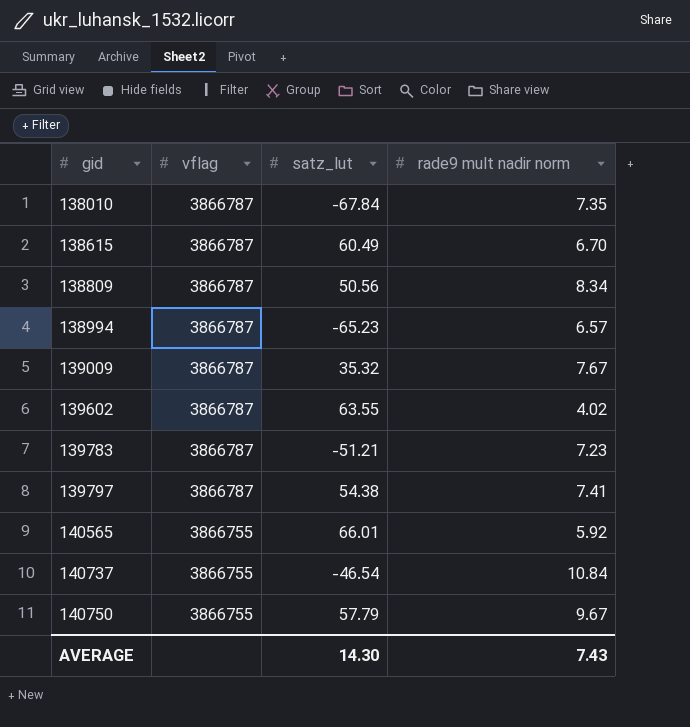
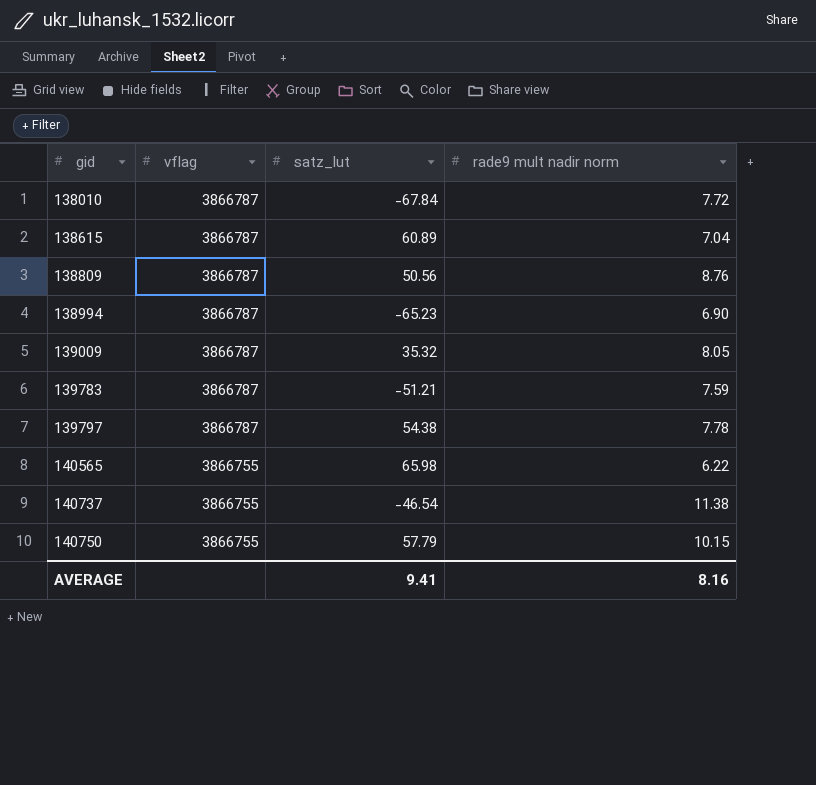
row 139602: 3866787 | 63.55 | 4.02 -> none
138010 | rade9 mult nadir norm: 7.35 -> 7.72
138615 | satz_lut: 60.49 -> 60.89
138615 | rade9 mult nadir norm: 6.70 -> 7.04
138809 | rade9 mult nadir norm: 8.34 -> 8.76
138994 | rade9 mult nadir norm: 6.57 -> 6.90
139009 | rade9 mult nadir norm: 7.67 -> 8.05
139783 | rade9 mult nadir norm: 7.23 -> 7.59
139797 | rade9 mult nadir norm: 7.41 -> 7.78
140565 | satz_lut: 66.01 -> 65.98
140565 | rade9 mult nadir norm: 5.92 -> 6.22
140737 | rade9 mult nadir norm: 10.84 -> 11.38
140750 | rade9 mult nadir norm: 9.67 -> 10.15
AVERAGE | satz_lut: 14.30 -> 9.41
AVERAGE | rade9 mult nadir norm: 7.43 -> 8.16

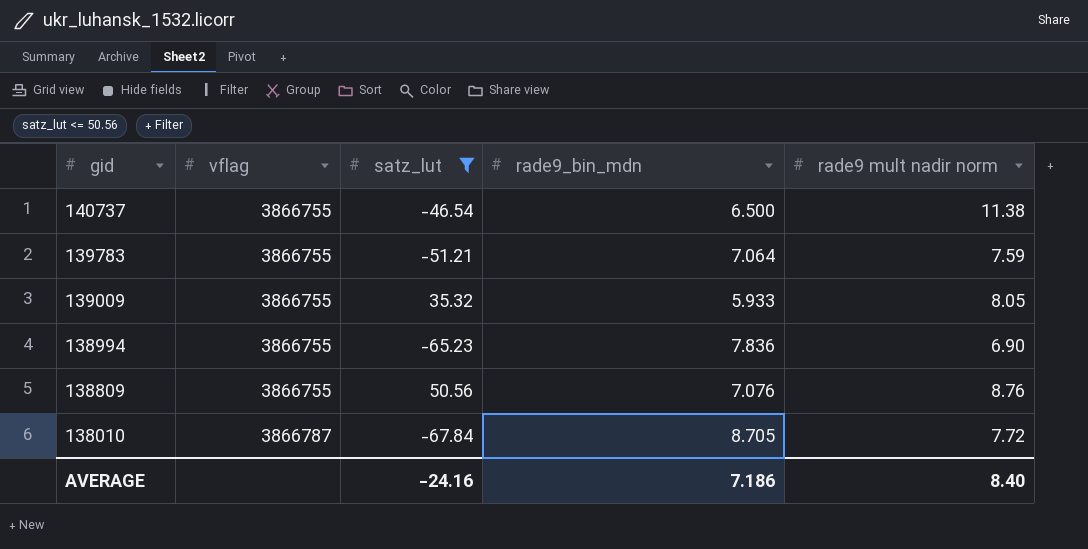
filter: none -> satz_lut <= 50.56
row order: gid ascending -> gid descending
column rade9_bin_mdn | position: none -> 4
139783 | vflag: 3866787 -> 3866755
139009 | vflag: 3866787 -> 3866755
138994 | vflag: 3866787 -> 3866755
138809 | vflag: 3866787 -> 3866755
AVERAGE | satz_lut: 9.41 -> -24.16
AVERAGE | rade9 mult nadir norm: 8.16 -> 8.40

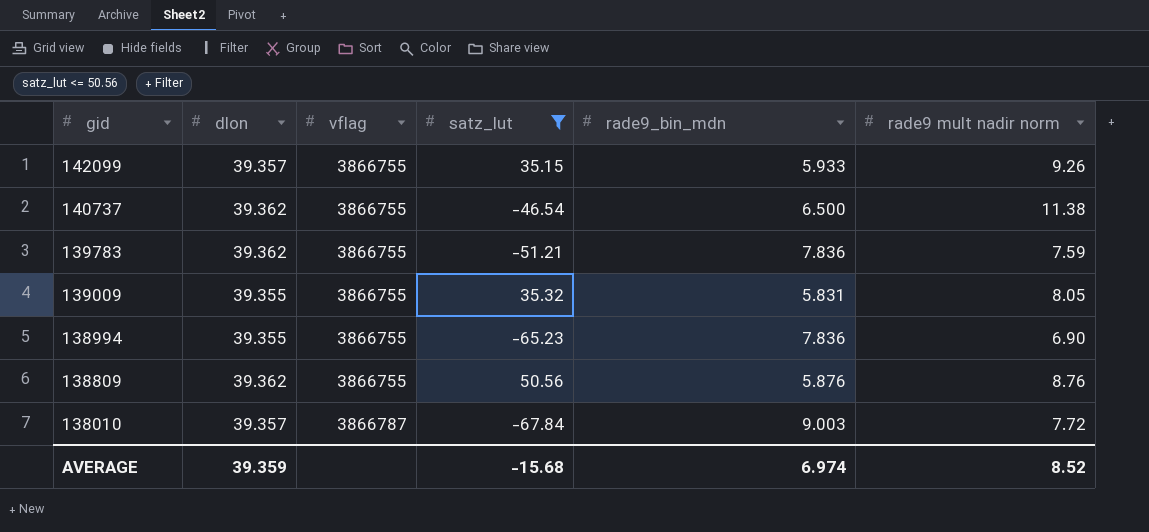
column dlon | position: none -> 2
row 142099: none -> 39.357 | 3866755 | 35.15 | 5.933 | 9.26
139783 | rade9_bin_mdn: 7.064 -> 7.836
139009 | rade9_bin_mdn: 5.933 -> 5.831
138809 | rade9_bin_mdn: 7.076 -> 5.876
138010 | rade9_bin_mdn: 8.705 -> 9.003
AVERAGE | satz_lut: -24.16 -> -15.68
AVERAGE | rade9_bin_mdn: 7.186 -> 6.974
AVERAGE | rade9 mult nadir norm: 8.40 -> 8.52

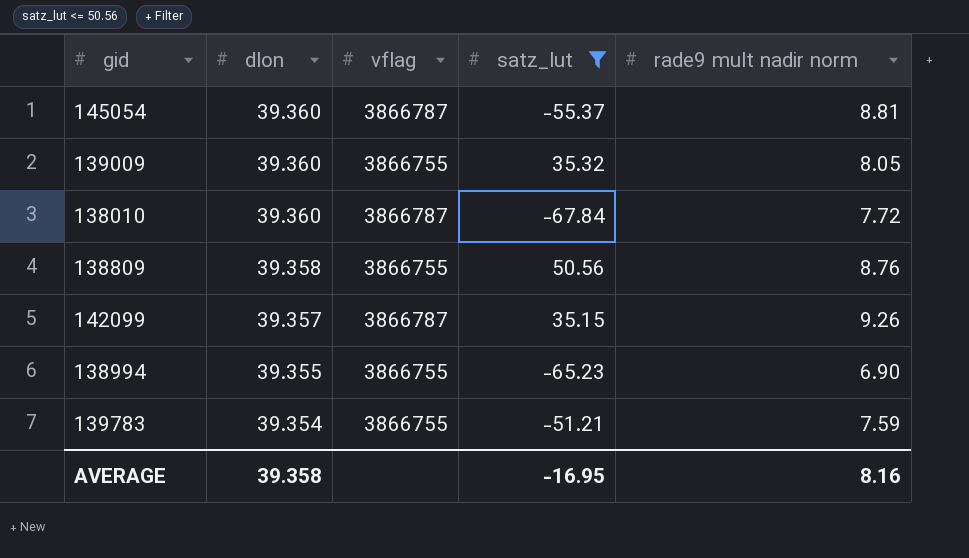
row order: gid descending -> dlon descending
column rade9_bin_mdn | position: 5 -> none
row 140737: 39.362 | 3866755 | -46.54 | 6.500 | 11.38 -> none
row 145054: none -> 39.360 | 3866787 | -55.37 | 8.81
139009 | dlon: 39.355 -> 39.360
138010 | dlon: 39.357 -> 39.360
138809 | dlon: 39.362 -> 39.358
142099 | vflag: 3866755 -> 3866787
139783 | dlon: 39.362 -> 39.354
AVERAGE | dlon: 39.359 -> 39.358
AVERAGE | satz_lut: -15.68 -> -16.95
AVERAGE | rade9 mult nadir norm: 8.52 -> 8.16

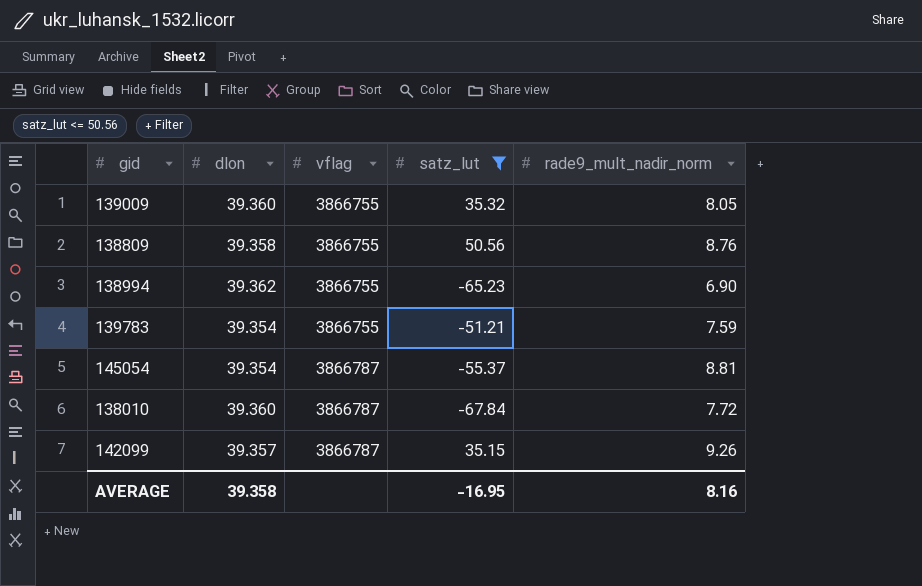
row order: dlon descending -> vflag ascending
column name: rade9 mult nadir norm -> rade9_mult_nadir_norm
138994 | dlon: 39.355 -> 39.362
145054 | dlon: 39.360 -> 39.354

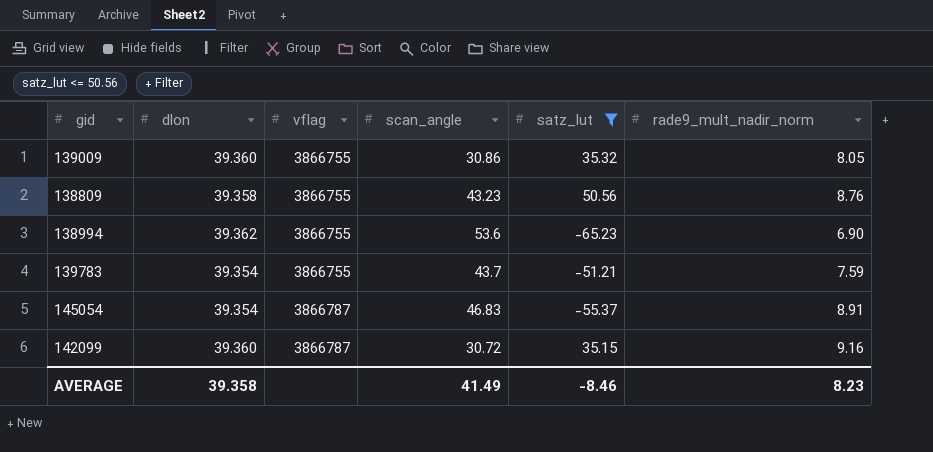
column scan_angle | position: none -> 4
row 138010: 39.360 | 3866787 | -67.84 | 7.72 -> none
145054 | rade9_mult_nadir_norm: 8.81 -> 8.91
142099 | dlon: 39.357 -> 39.360
142099 | rade9_mult_nadir_norm: 9.26 -> 9.16
AVERAGE | satz_lut: -16.95 -> -8.46
AVERAGE | rade9_mult_nadir_norm: 8.16 -> 8.23

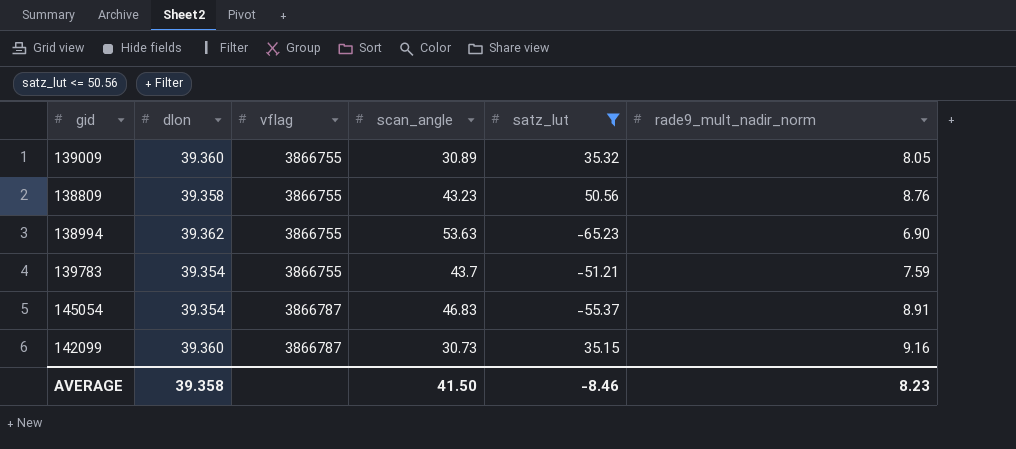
139009 | scan_angle: 30.86 -> 30.89
138994 | scan_angle: 53.6 -> 53.63
142099 | scan_angle: 30.72 -> 30.73
AVERAGE | scan_angle: 41.49 -> 41.50

